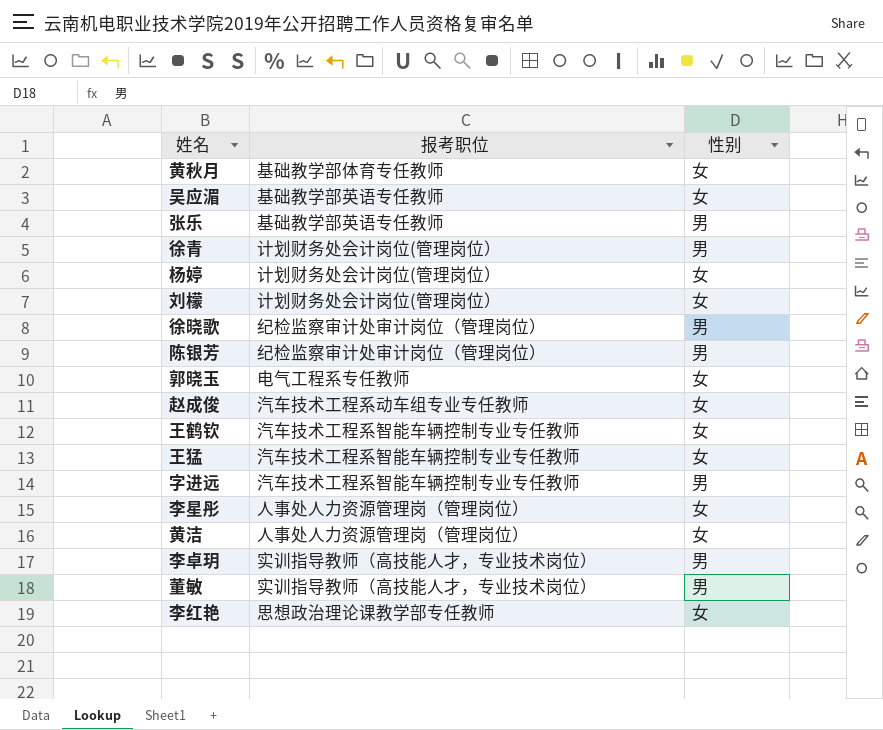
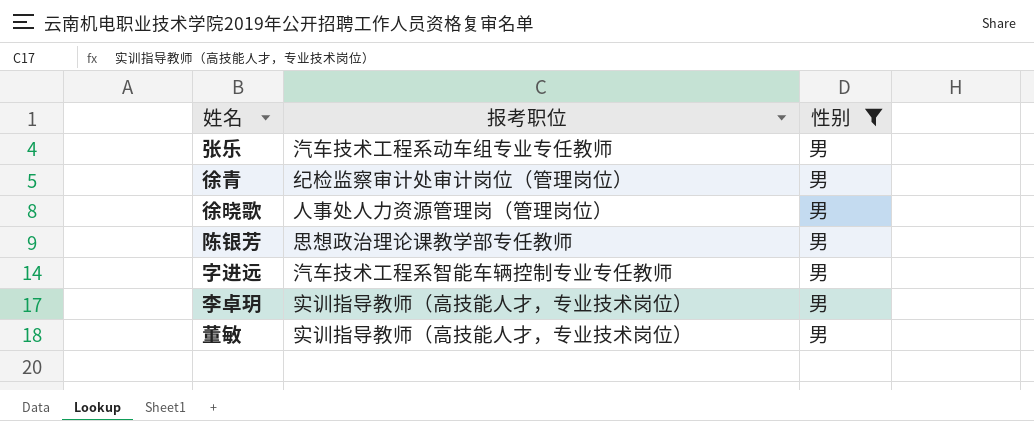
filter: none -> 性别 = 男
张乐 | 报考职位: 基础教学部英语专任教师 -> 汽车技术工程系动车组专业专任教师
徐青 | 报考职位: 计划财务处会计岗位(管理岗位） -> 纪检监察审计处审计岗位（管理岗位）
徐晓歌 | 报考职位: 纪检监察审计处审计岗位（管理岗位） -> 人事处人力资源管理岗（管理岗位）
陈银芳 | 报考职位: 纪检监察审计处审计岗位（管理岗位） -> 思想政治理论课教学部专任教师

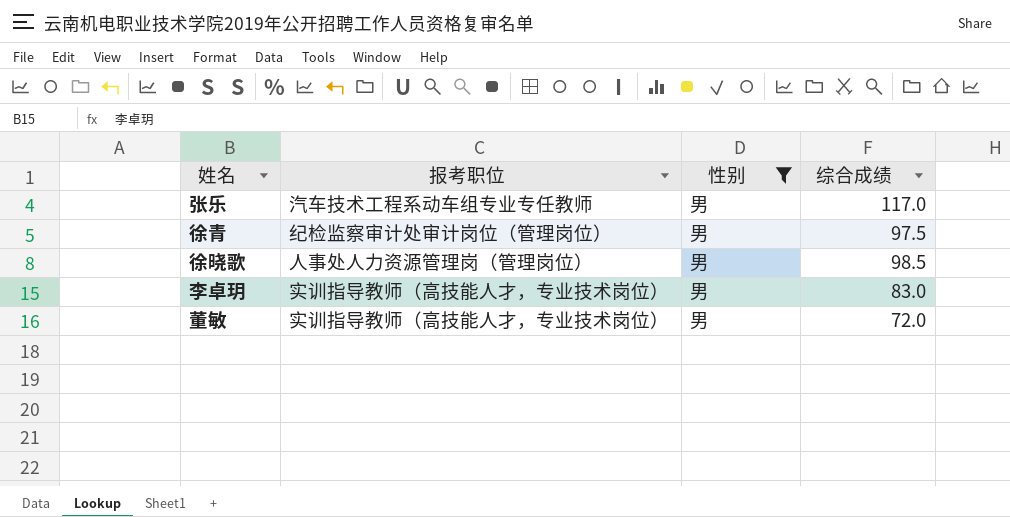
column 综合成绩 | position: none -> 4
row 陈银芳: 思想政治理论课教学部专任教师 | 男 -> none
row 字进远: 汽车技术工程系智能车辆控制专业专任教师 | 男 -> none

